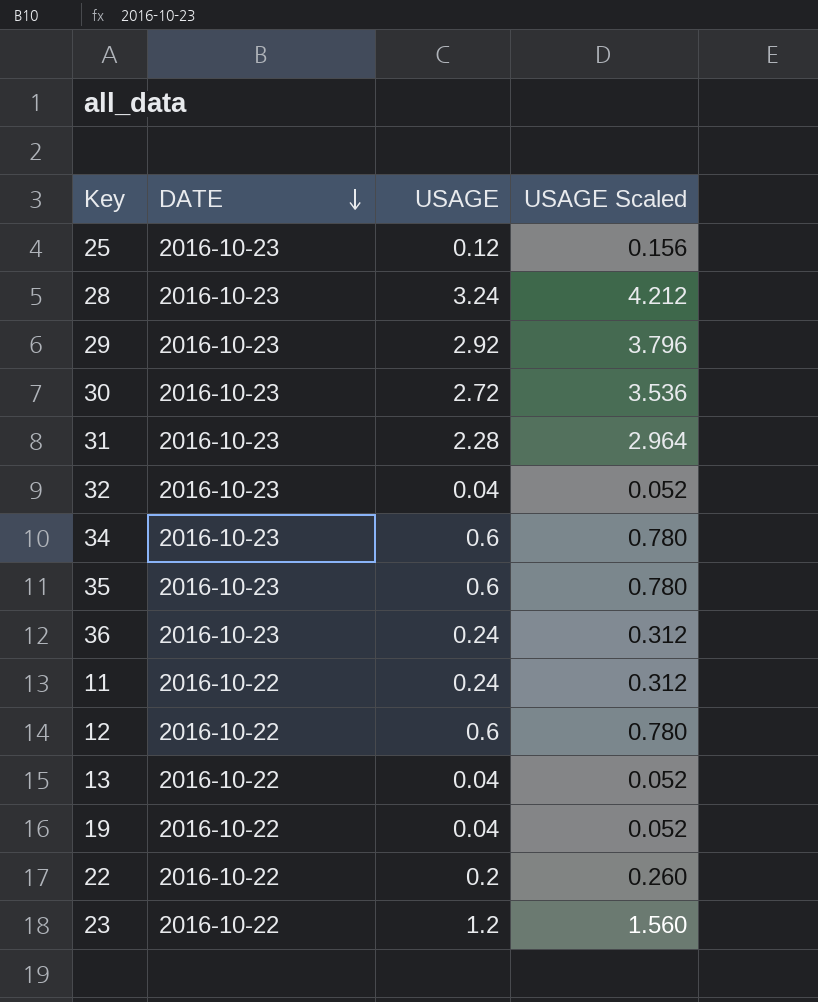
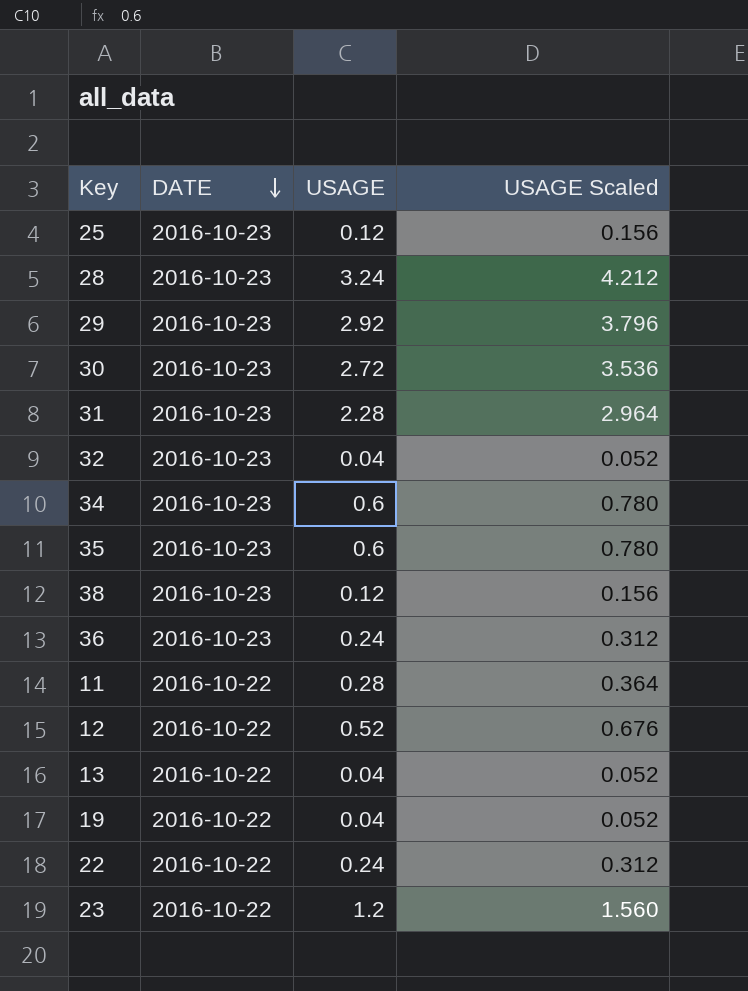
row 38: none -> 2016-10-23 | 0.12 | 0.156
11 | USAGE: 0.24 -> 0.28
11 | USAGE Scaled: 0.312 -> 0.364
12 | USAGE: 0.6 -> 0.52
12 | USAGE Scaled: 0.780 -> 0.676
22 | USAGE: 0.2 -> 0.24
22 | USAGE Scaled: 0.260 -> 0.312

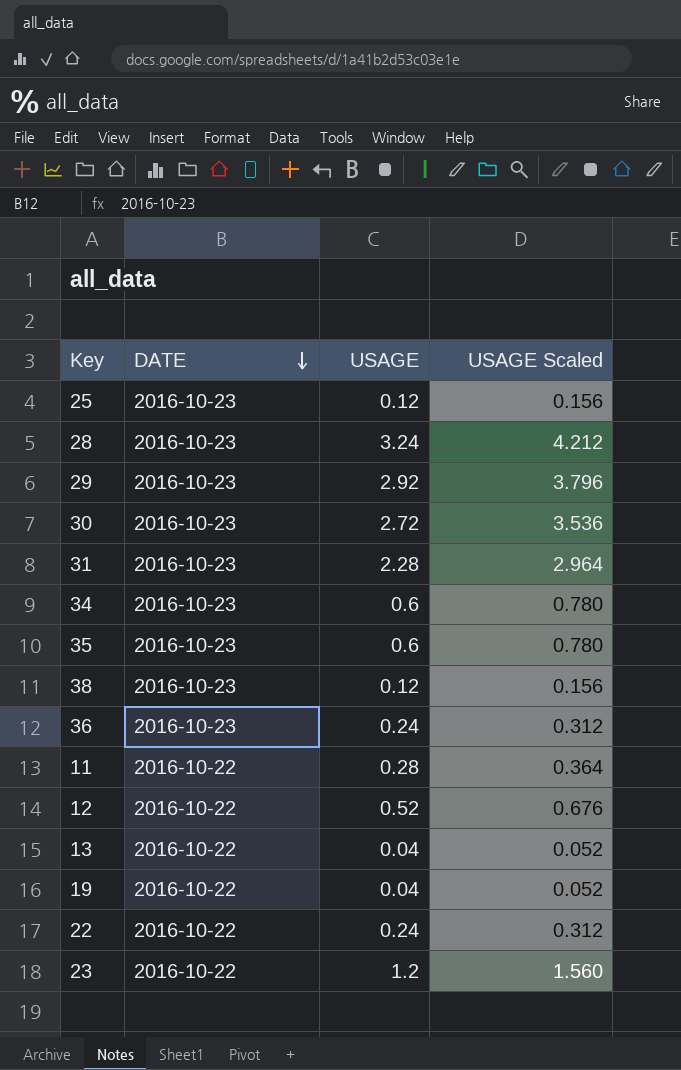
row 32: 2016-10-23 | 0.04 | 0.052 -> none

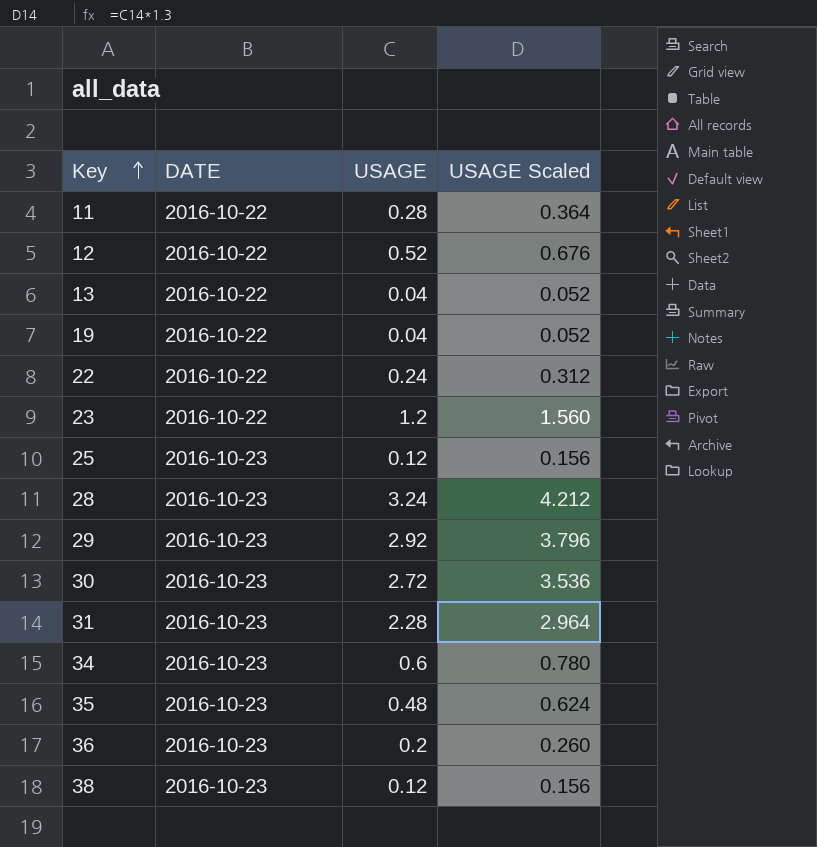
row order: DATE descending -> Key ascending
35 | USAGE: 0.6 -> 0.48
35 | USAGE Scaled: 0.780 -> 0.624
36 | USAGE: 0.24 -> 0.2
36 | USAGE Scaled: 0.312 -> 0.260

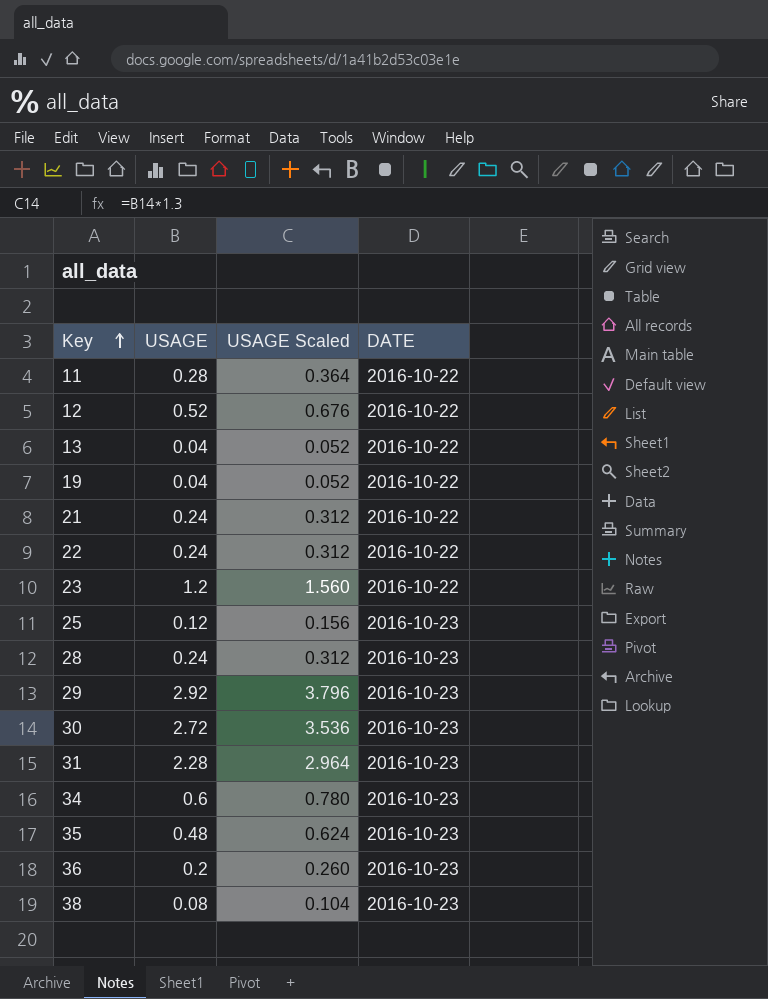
column DATE | position: 2 -> 4
row 21: none -> 0.24 | 0.312 | 2016-10-22
28 | USAGE: 3.24 -> 0.24
28 | USAGE Scaled: 4.212 -> 0.312
38 | USAGE: 0.12 -> 0.08
38 | USAGE Scaled: 0.156 -> 0.104

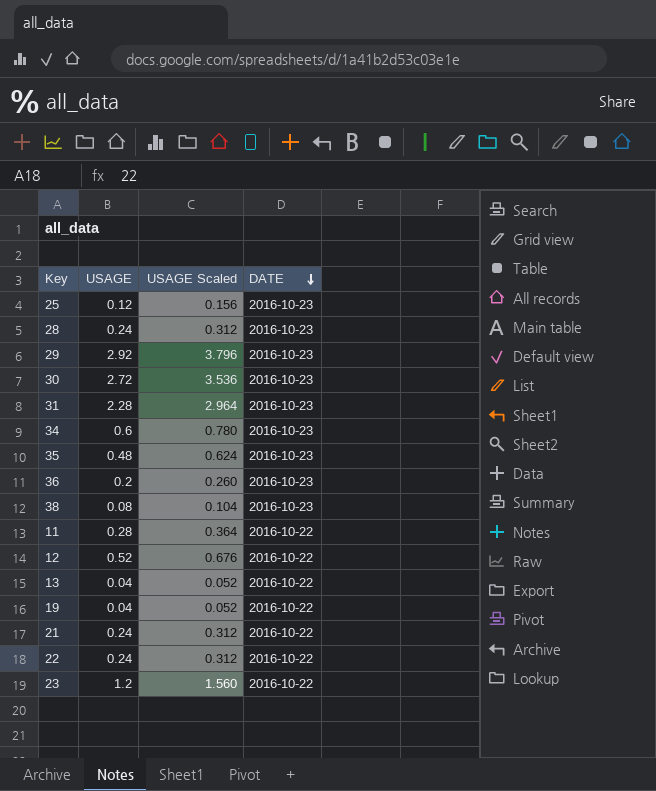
row order: Key ascending -> DATE descending

